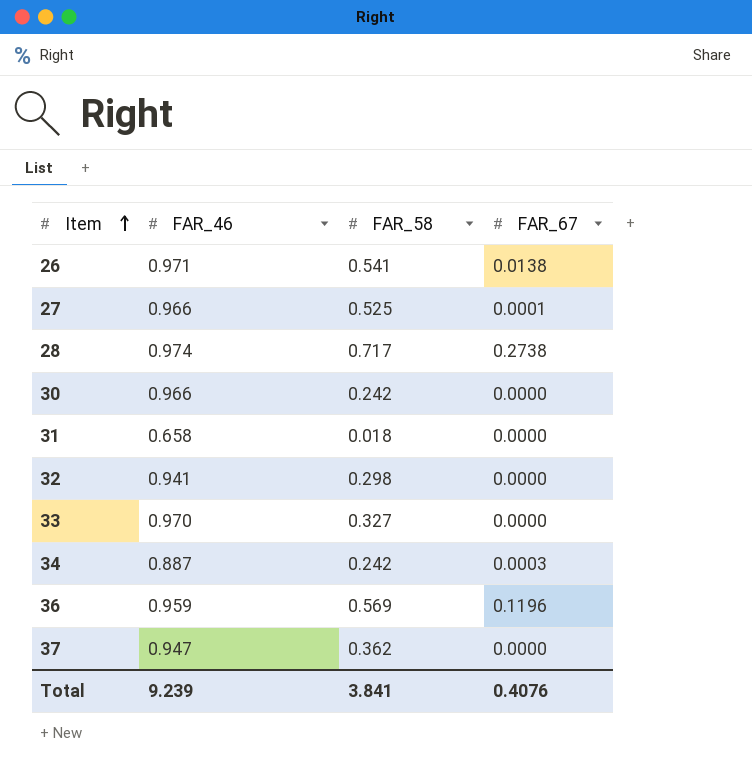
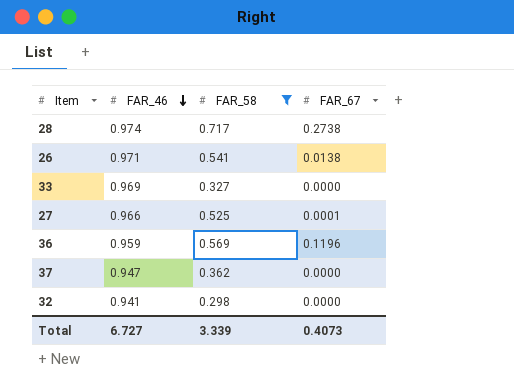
filter: none -> FAR_58 >= 0.298
row order: Item ascending -> FAR_46 descending
33 | FAR_46: 0.970 -> 0.969
Total | FAR_46: 9.239 -> 6.727
Total | FAR_58: 3.841 -> 3.339
Total | FAR_67: 0.4076 -> 0.4073

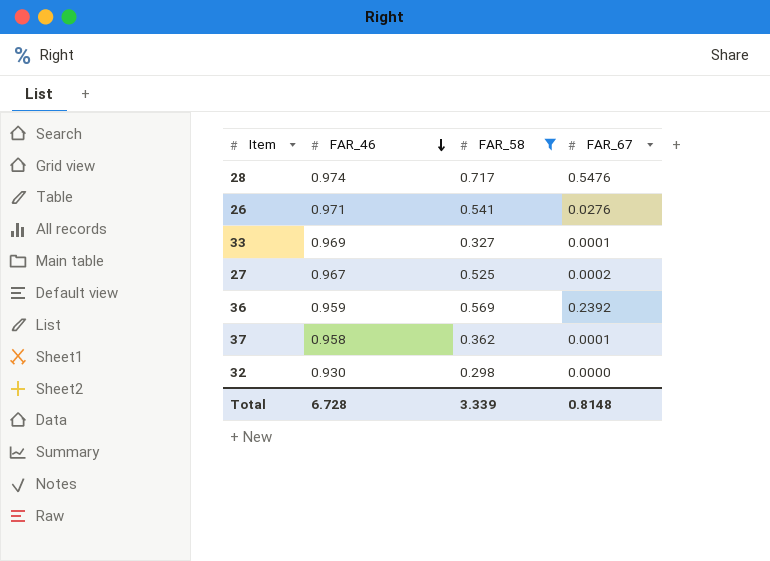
28 | FAR_67: 0.2738 -> 0.5476
26 | FAR_67: 0.0138 -> 0.0276
33 | FAR_67: 0.0000 -> 0.0001
27 | FAR_46: 0.966 -> 0.967
27 | FAR_67: 0.0001 -> 0.0002
36 | FAR_67: 0.1196 -> 0.2392
37 | FAR_46: 0.947 -> 0.958
37 | FAR_67: 0.0000 -> 0.0001
32 | FAR_46: 0.941 -> 0.930
Total | FAR_46: 6.727 -> 6.728
Total | FAR_67: 0.4073 -> 0.8148

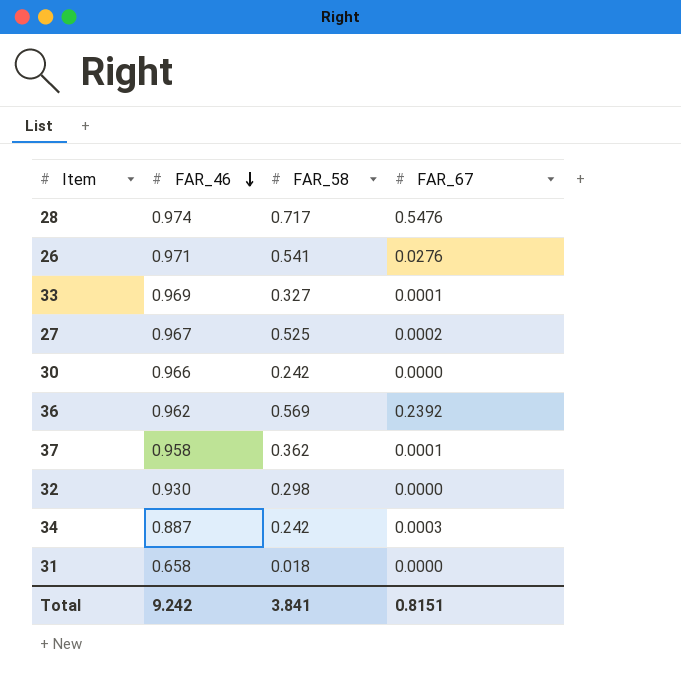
filter: FAR_58 >= 0.298 -> none
36 | FAR_46: 0.959 -> 0.962
Total | FAR_46: 6.728 -> 9.242
Total | FAR_58: 3.339 -> 3.841
Total | FAR_67: 0.8148 -> 0.8151

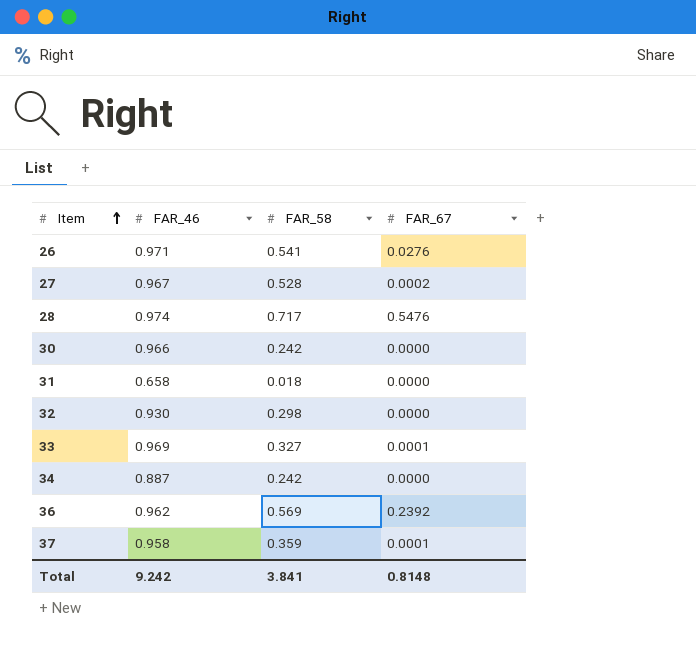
row order: FAR_46 descending -> Item ascending
27 | FAR_58: 0.525 -> 0.528
34 | FAR_67: 0.0003 -> 0.0000
37 | FAR_58: 0.362 -> 0.359
Total | FAR_67: 0.8151 -> 0.8148

